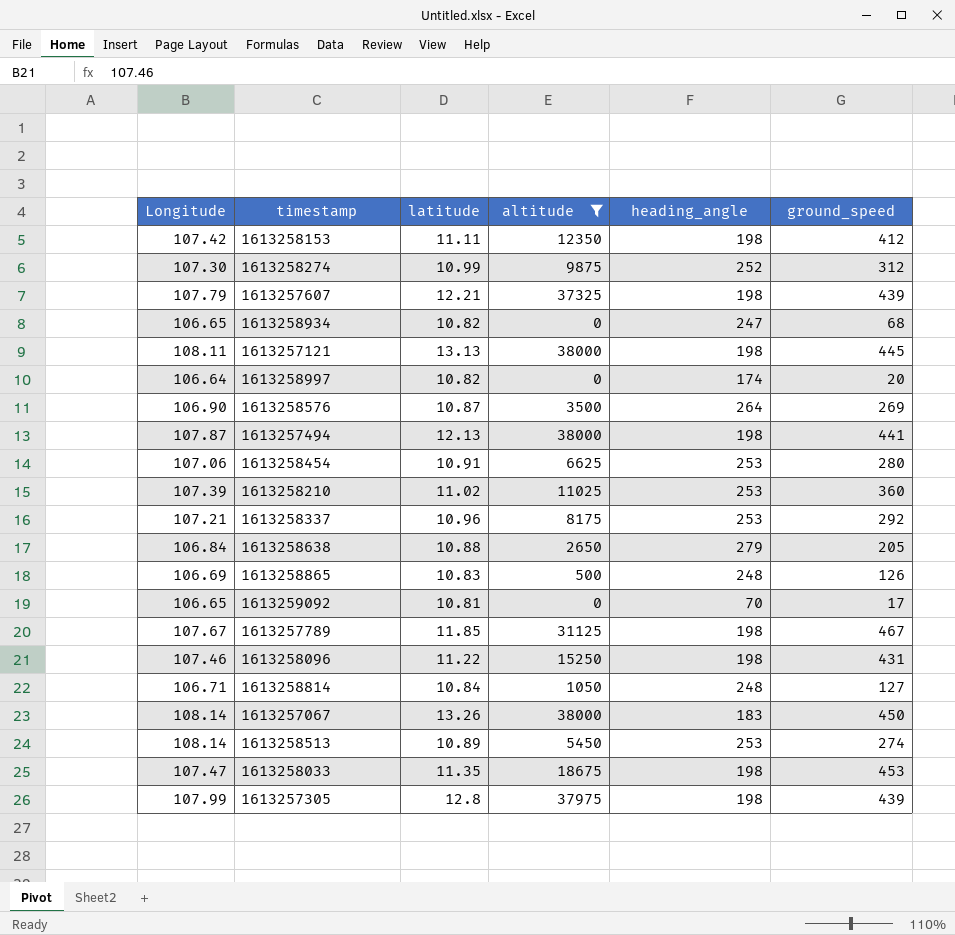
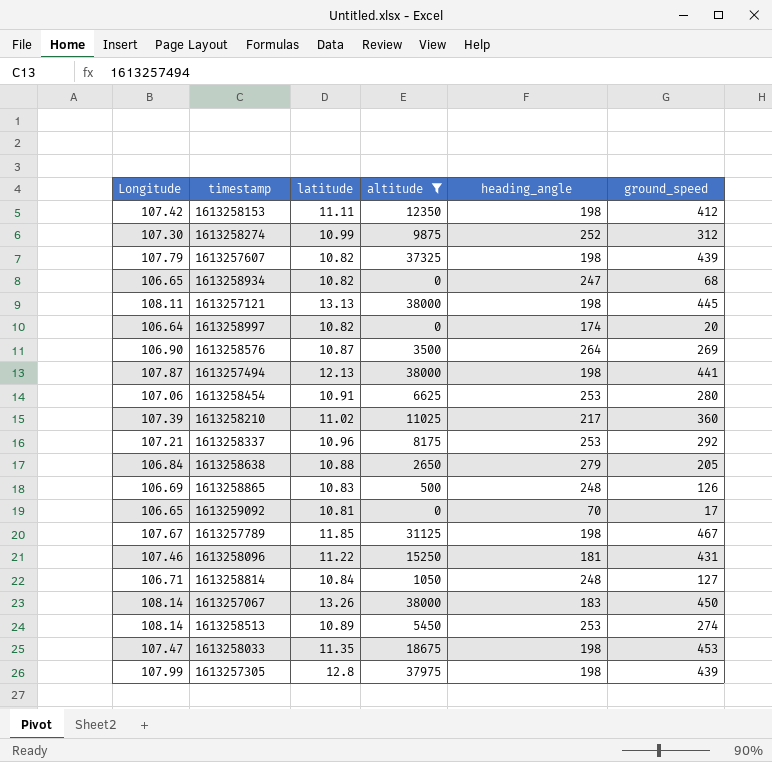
1613257607 | latitude: 12.21 -> 10.82
1613258210 | heading_angle: 253 -> 217
1613258096 | heading_angle: 198 -> 181

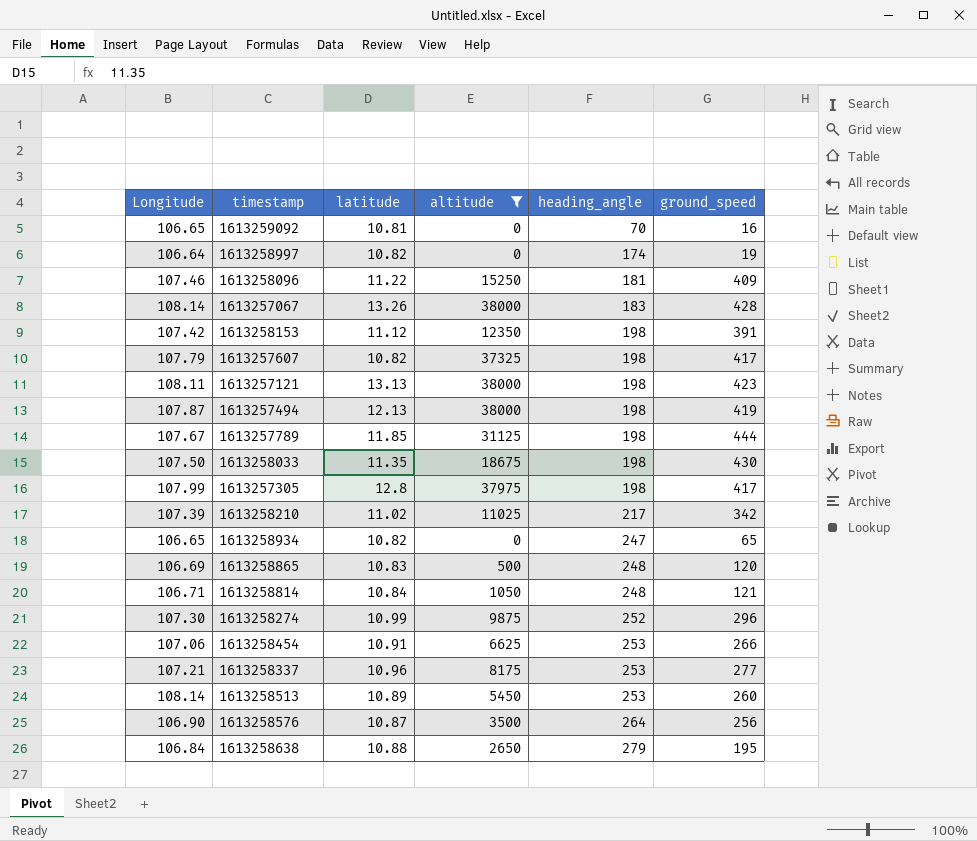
row order: none -> heading_angle ascending
1613259092 | ground_speed: 17 -> 16
1613258997 | ground_speed: 20 -> 19
1613258096 | ground_speed: 431 -> 409
1613257067 | ground_speed: 450 -> 428
1613258153 | latitude: 11.11 -> 11.12
1613258153 | ground_speed: 412 -> 391
1613257607 | ground_speed: 439 -> 417
1613257121 | ground_speed: 445 -> 423
1613257494 | ground_speed: 441 -> 419
1613257789 | ground_speed: 467 -> 444
1613258033 | Longitude: 107.47 -> 107.50
1613258033 | ground_speed: 453 -> 430
1613257305 | ground_speed: 439 -> 417
1613258210 | ground_speed: 360 -> 342
1613258934 | ground_speed: 68 -> 65
1613258865 | ground_speed: 126 -> 120
1613258814 | ground_speed: 127 -> 121
1613258274 | ground_speed: 312 -> 296
1613258454 | ground_speed: 280 -> 266
1613258337 | ground_speed: 292 -> 277
1613258513 | ground_speed: 274 -> 260
1613258576 | ground_speed: 269 -> 256
1613258638 | ground_speed: 205 -> 195

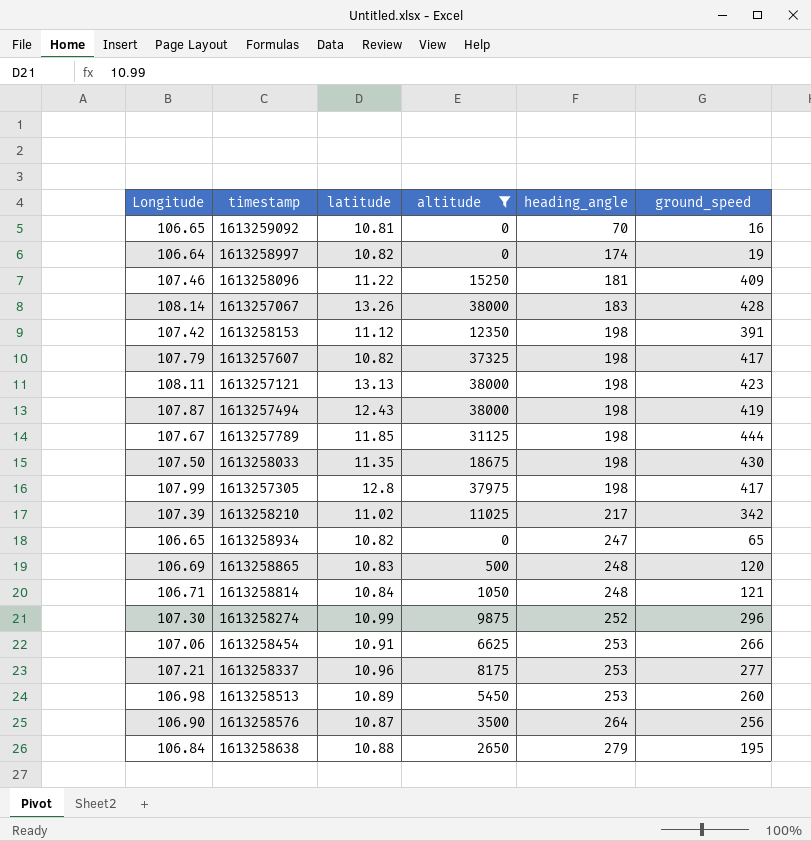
1613257494 | latitude: 12.13 -> 12.43
1613258513 | Longitude: 108.14 -> 106.98

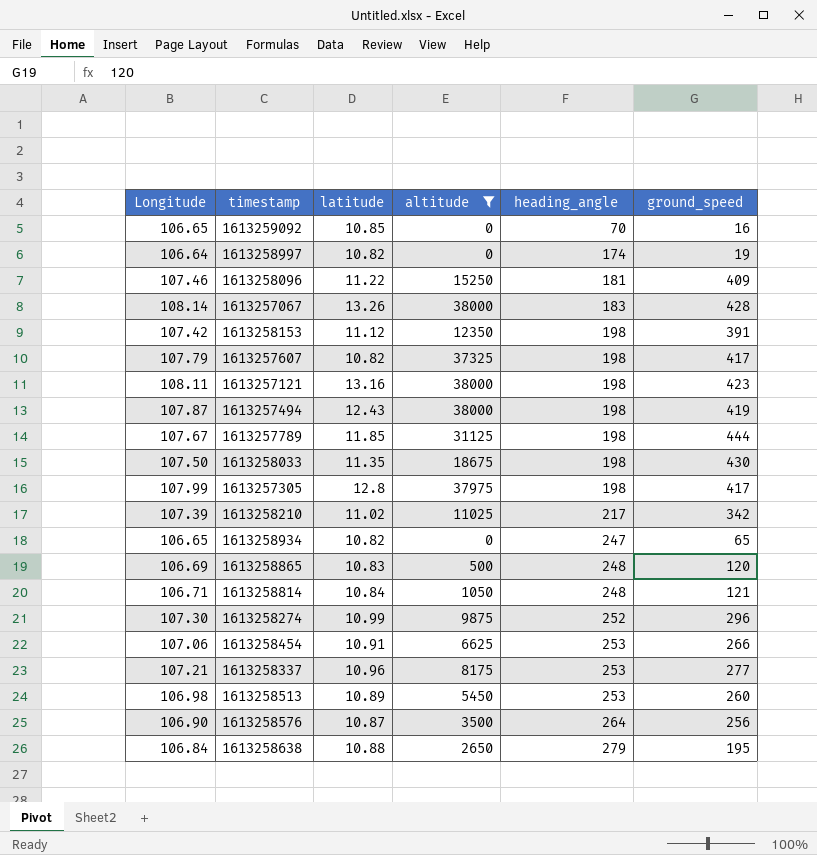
1613259092 | latitude: 10.81 -> 10.85
1613257121 | latitude: 13.13 -> 13.16

